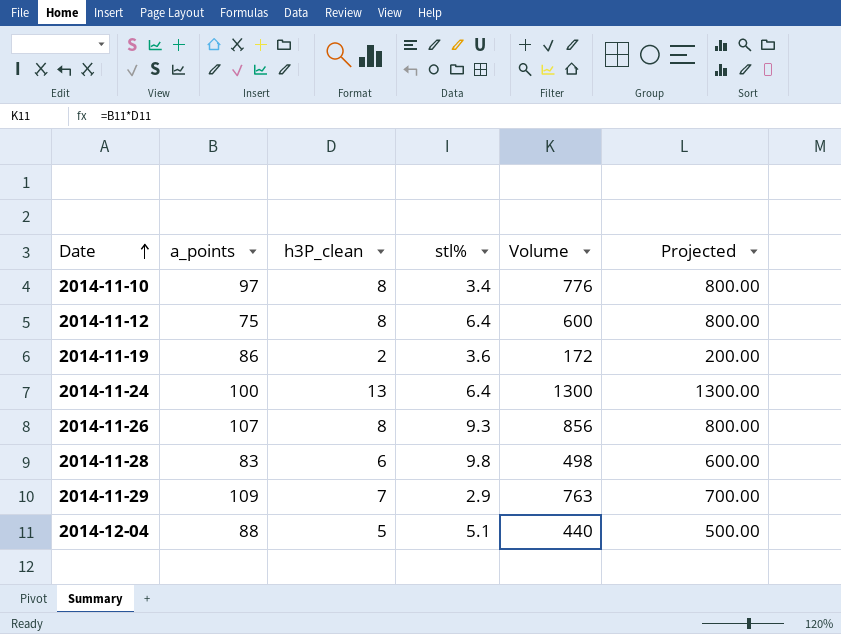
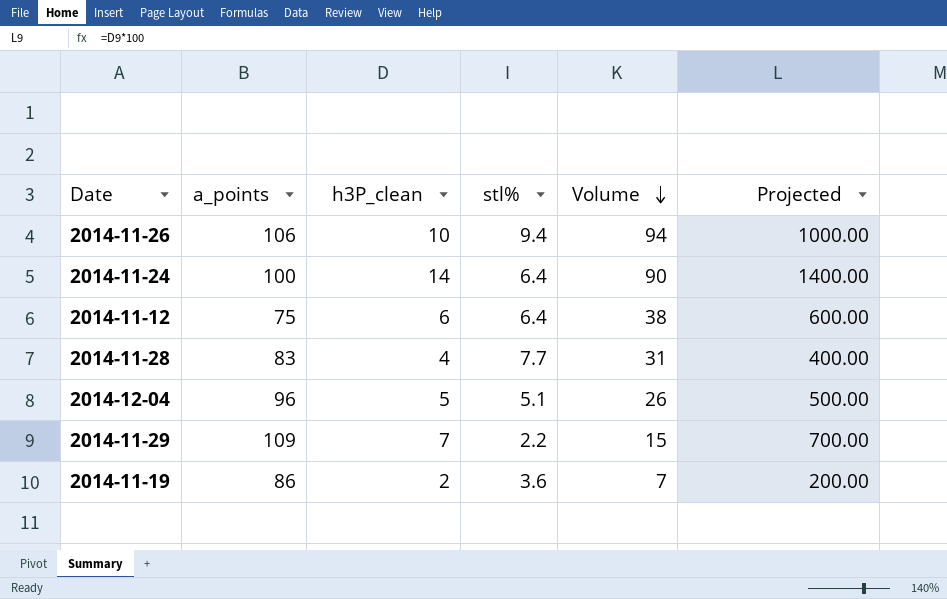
row order: Date ascending -> Volume descending
column Volume | formula: [a_points] * [h3P_clean] -> [h3P_clean] * [stl%]
row 2014-11-10: 97 | 8 | 3.4 | 776 | 800.00 -> none
2014-11-26 | a_points: 107 -> 106
2014-11-26 | h3P_clean: 8 -> 10
2014-11-26 | stl%: 9.3 -> 9.4
2014-11-26 | Projected: 800.00 -> 1000.00
2014-11-24 | h3P_clean: 13 -> 14
2014-11-24 | Projected: 1300.00 -> 1400.00
2014-11-12 | h3P_clean: 8 -> 6
2014-11-12 | Projected: 800.00 -> 600.00
2014-11-28 | h3P_clean: 6 -> 4
2014-11-28 | stl%: 9.8 -> 7.7
2014-11-28 | Projected: 600.00 -> 400.00
2014-12-04 | a_points: 88 -> 96
2014-11-29 | stl%: 2.9 -> 2.2

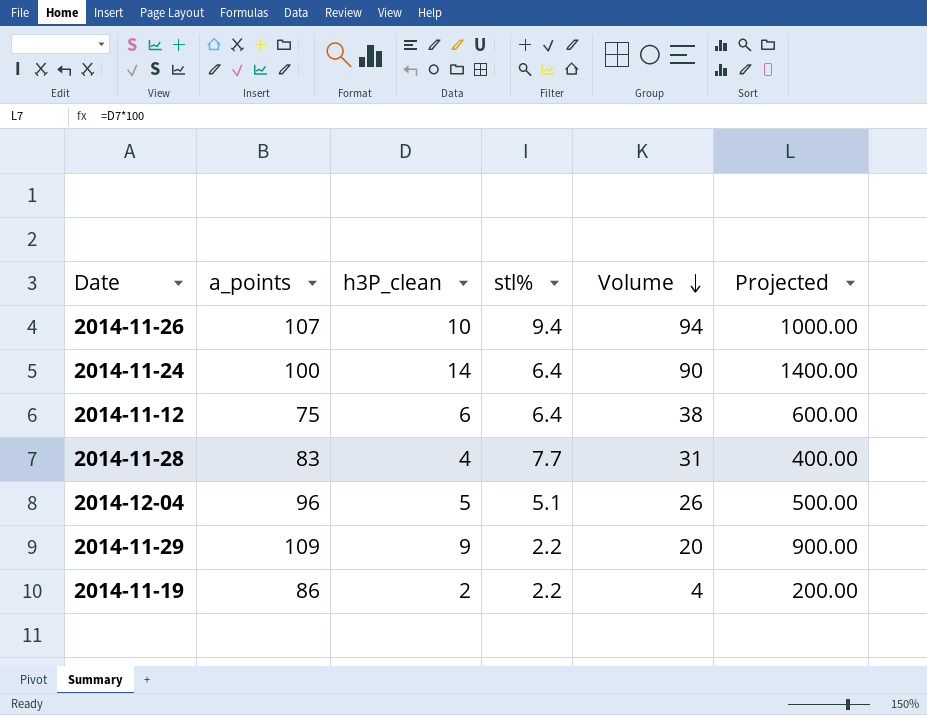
2014-11-26 | a_points: 106 -> 107
2014-11-29 | h3P_clean: 7 -> 9
2014-11-29 | Volume: 15 -> 20
2014-11-29 | Projected: 700.00 -> 900.00
2014-11-19 | stl%: 3.6 -> 2.2
2014-11-19 | Volume: 7 -> 4

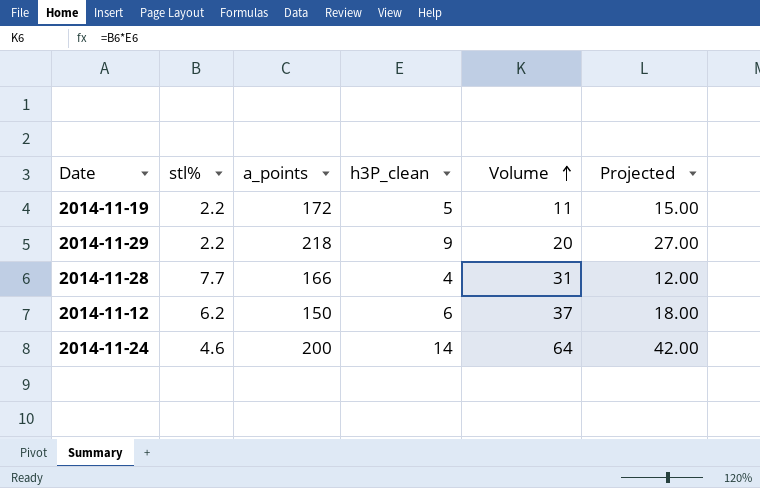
row order: Volume descending -> Volume ascending
column stl% | position: 4 -> 2
column Projected | formula: [h3P_clean] * 100 -> [h3P_clean] * 3
row 2014-11-26: 107 | 10 | 9.4 | 94 | 1000.00 -> none
row 2014-12-04: 96 | 5 | 5.1 | 26 | 500.00 -> none
2014-11-19 | a_points: 86 -> 172
2014-11-19 | h3P_clean: 2 -> 5
2014-11-19 | Volume: 4 -> 11
2014-11-29 | a_points: 109 -> 218
2014-11-28 | a_points: 83 -> 166
2014-11-12 | stl%: 6.4 -> 6.2
2014-11-12 | a_points: 75 -> 150
2014-11-12 | Volume: 38 -> 37
2014-11-24 | stl%: 6.4 -> 4.6
2014-11-24 | a_points: 100 -> 200
2014-11-24 | Volume: 90 -> 64

